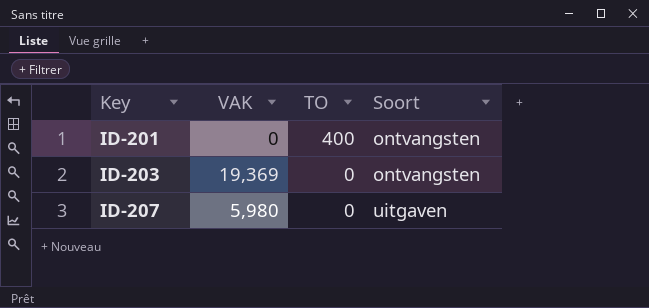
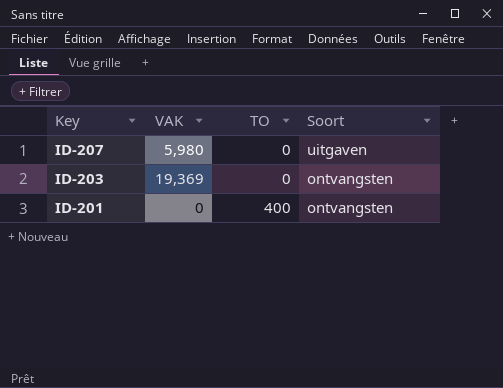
row order: Key ascending -> Key descending

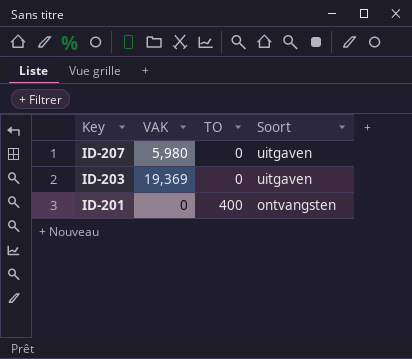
ID-203 | Soort: ontvangsten -> uitgaven

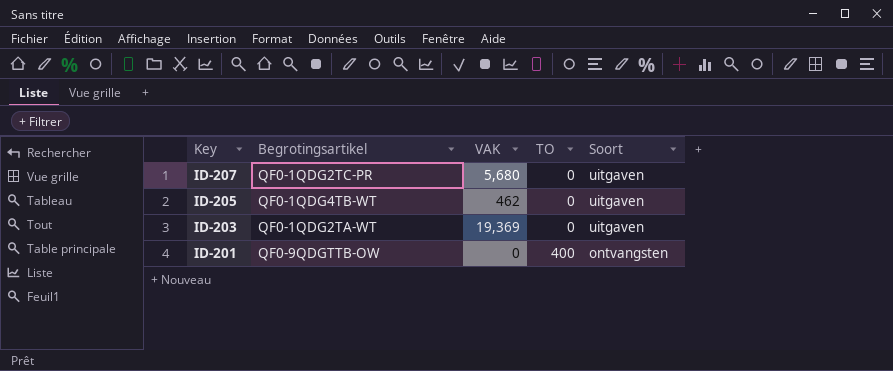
column Begrotingsartikel | position: none -> 2
ID-207 | VAK: 5,980 -> 5,680
row ID-205: none -> QF0-1QDG4TB-WT | 462 | 0 | uitgaven

